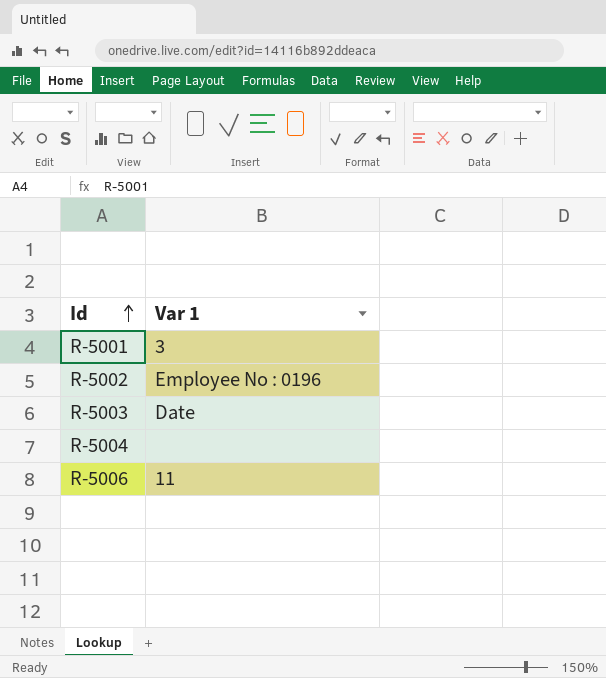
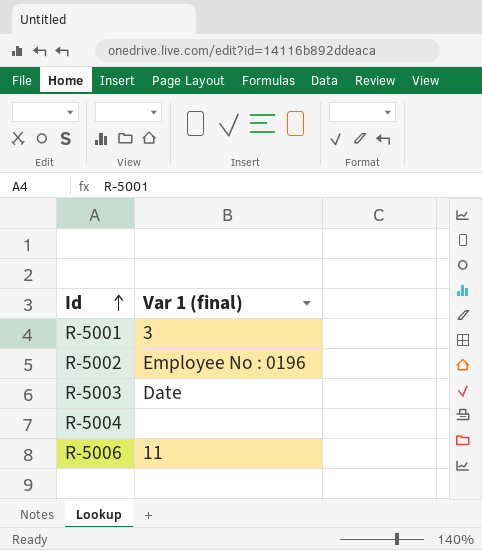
column name: Var 1 -> Var 1 (final)

